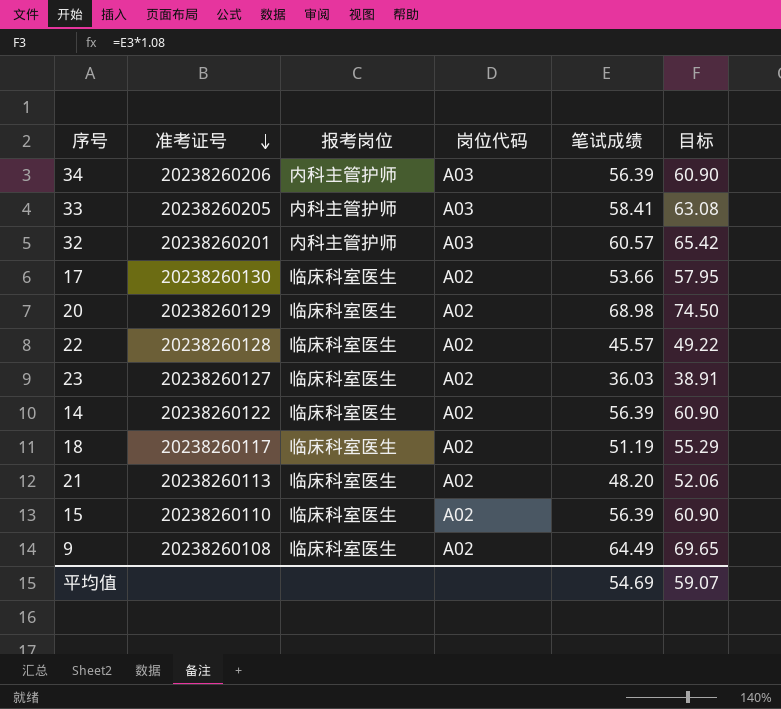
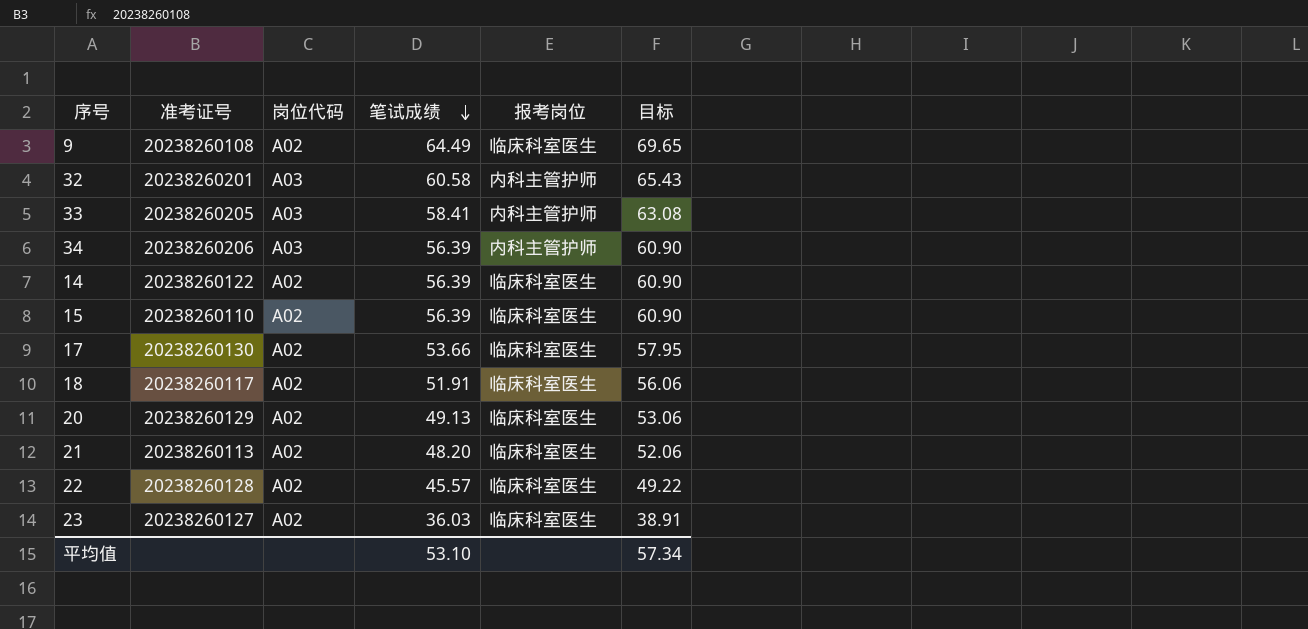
row order: 准考证号 descending -> 笔试成绩 descending
column 报考岗位 | position: 3 -> 5
32 | 笔试成绩: 60.57 -> 60.58
32 | 目标: 65.42 -> 65.43
18 | 笔试成绩: 51.19 -> 51.91
18 | 目标: 55.29 -> 56.06
20 | 笔试成绩: 68.98 -> 49.13
20 | 目标: 74.50 -> 53.06
平均值 | 笔试成绩: 54.69 -> 53.10
平均值 | 目标: 59.07 -> 57.34

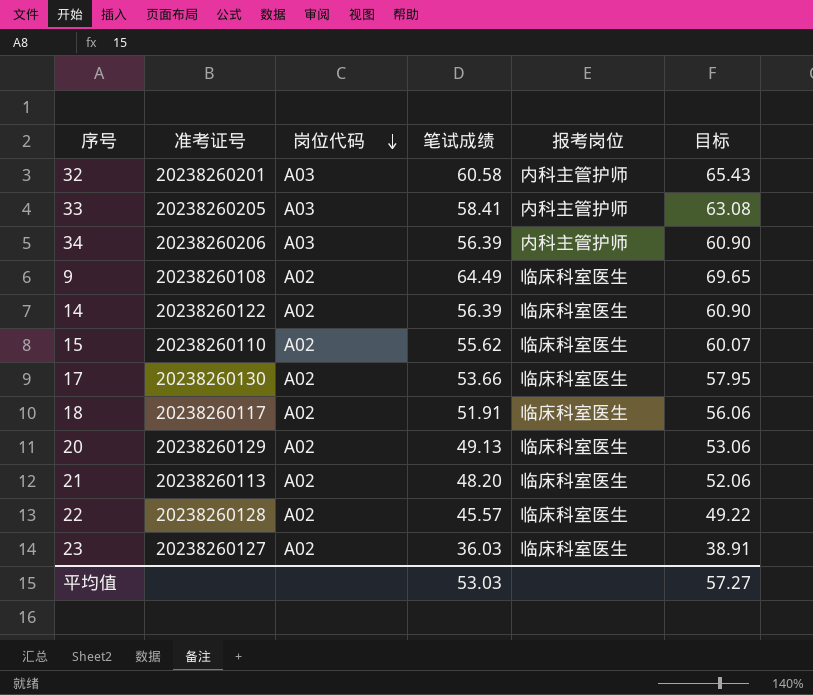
row order: 笔试成绩 descending -> 岗位代码 descending
15 | 笔试成绩: 56.39 -> 55.62
15 | 目标: 60.90 -> 60.07
平均值 | 笔试成绩: 53.10 -> 53.03
平均值 | 目标: 57.34 -> 57.27

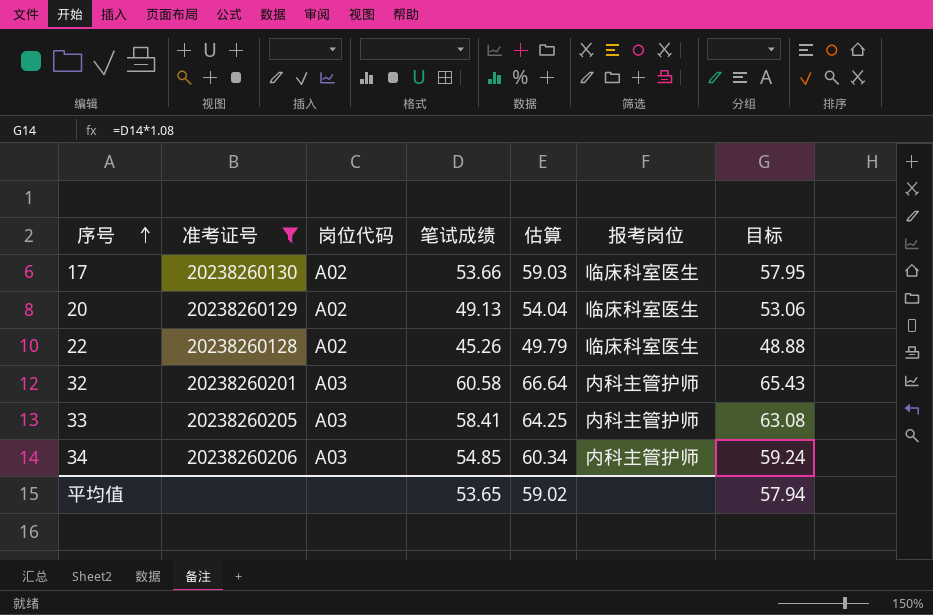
filter: none -> 准考证号 >= 20238260128
row order: 岗位代码 descending -> 序号 ascending
column 估算 | formula: none -> [笔试成绩] * 1.1
22 | 笔试成绩: 45.57 -> 45.26
22 | 目标: 49.22 -> 48.88
34 | 笔试成绩: 56.39 -> 54.85
34 | 目标: 60.90 -> 59.24
平均值 | 笔试成绩: 53.03 -> 53.65
平均值 | 目标: 57.27 -> 57.94

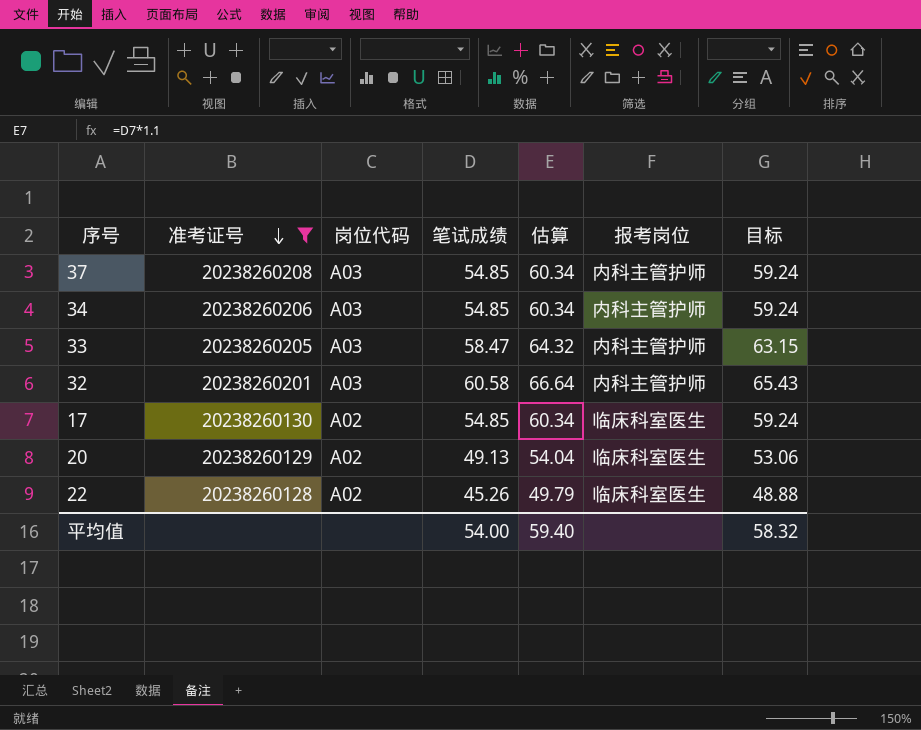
row order: 序号 ascending -> 准考证号 descending
row 37: none -> 20238260208 | A03 | 54.85 | 60.34 | 内科主管护师 | 59.24
33 | 笔试成绩: 58.41 -> 58.47
33 | 估算: 64.25 -> 64.32
33 | 目标: 63.08 -> 63.15
17 | 笔试成绩: 53.66 -> 54.85
17 | 估算: 59.03 -> 60.34
17 | 目标: 57.95 -> 59.24
平均值 | 笔试成绩: 53.65 -> 54.00
平均值 | 估算: 59.02 -> 59.40
平均值 | 目标: 57.94 -> 58.32

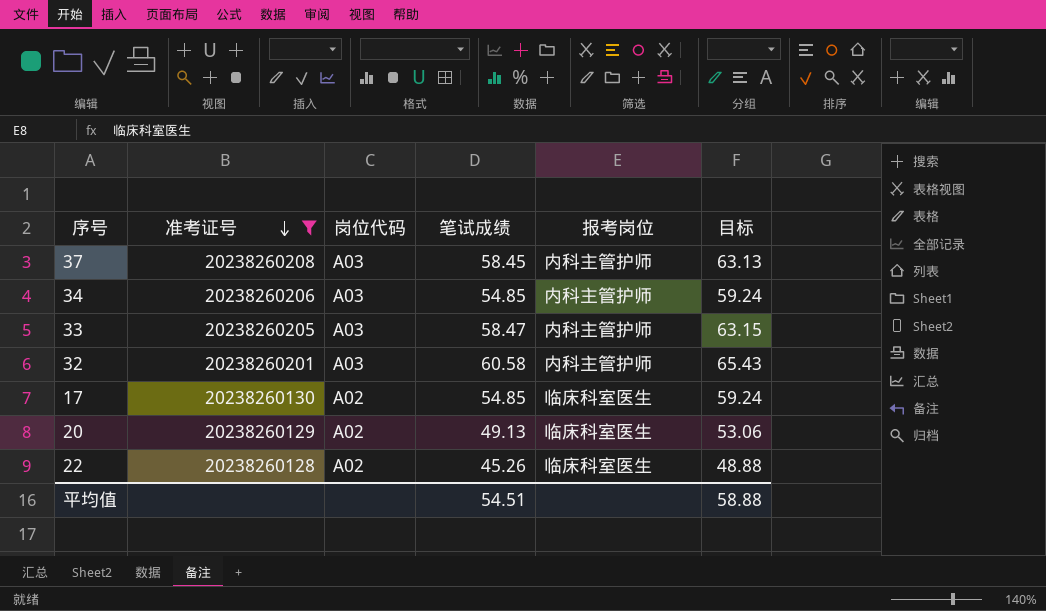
column 估算 | formula: [笔试成绩] * 1.1 -> none
37 | 笔试成绩: 54.85 -> 58.45
37 | 目标: 59.24 -> 63.13
平均值 | 笔试成绩: 54.00 -> 54.51
平均值 | 目标: 58.32 -> 58.88

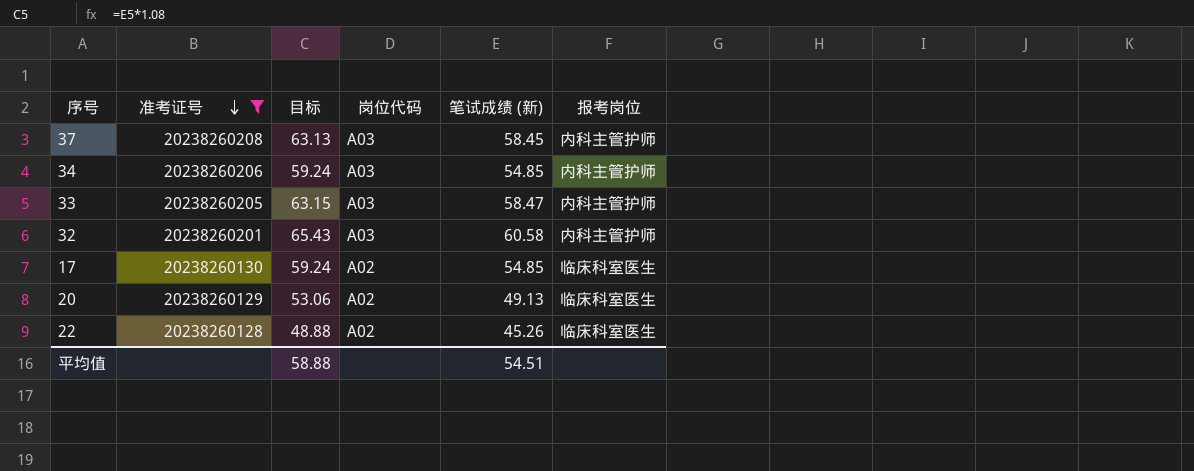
column 目标 | position: 6 -> 3
column name: 笔试成绩 -> 笔试成绩 (新)

